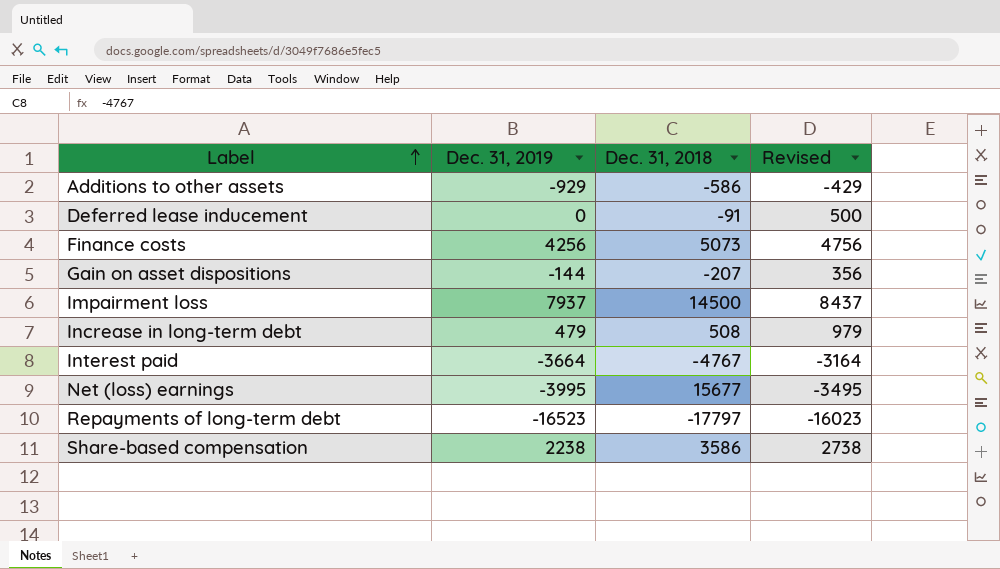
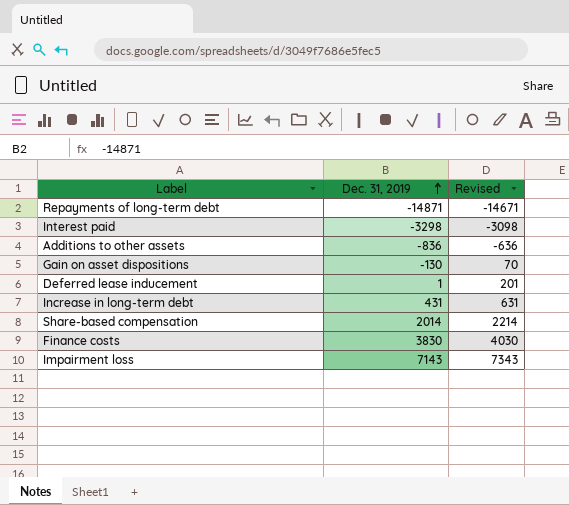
row order: Label ascending -> Dec. 31, 2019 ascending
column Dec. 31, 2018 | position: 3 -> none
column Revised | formula: [Dec. 31, 2019] + 500 -> [Dec. 31, 2019] + 200
row Net (loss) earnings: -3995 | 15677 | -3495 -> none
Repayments of long-term debt | Dec. 31, 2019: -16523 -> -14871
Interest paid | Dec. 31, 2019: -3664 -> -3298
Additions to other assets | Dec. 31, 2019: -929 -> -836
Gain on asset dispositions | Dec. 31, 2019: -144 -> -130
Deferred lease inducement | Dec. 31, 2019: 0 -> 1
Increase in long-term debt | Dec. 31, 2019: 479 -> 431
Share-based compensation | Dec. 31, 2019: 2238 -> 2014
Finance costs | Dec. 31, 2019: 4256 -> 3830
Impairment loss | Dec. 31, 2019: 7937 -> 7143

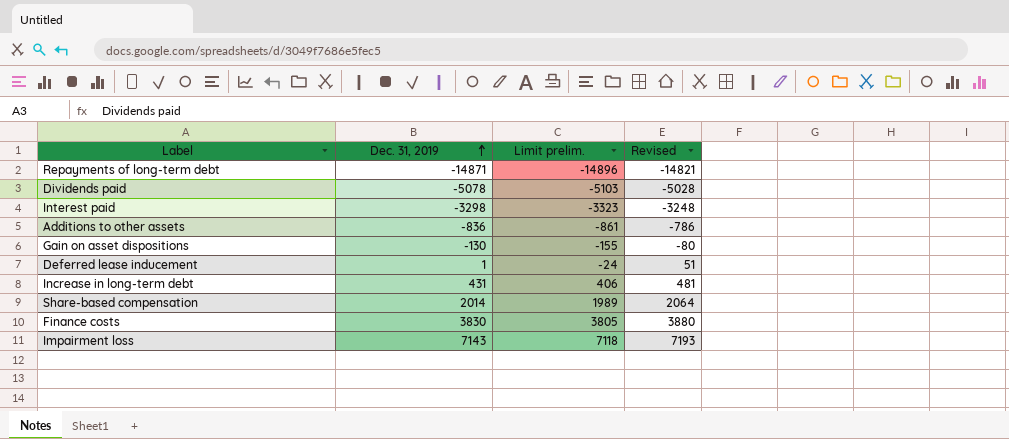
column Limit prelim. | formula: none -> [Dec. 31, 2019] - 25
column Revised | formula: [Dec. 31, 2019] + 200 -> [Dec. 31, 2019] + 50
row Dividends paid: none -> -5078 | -5103 | -5028

